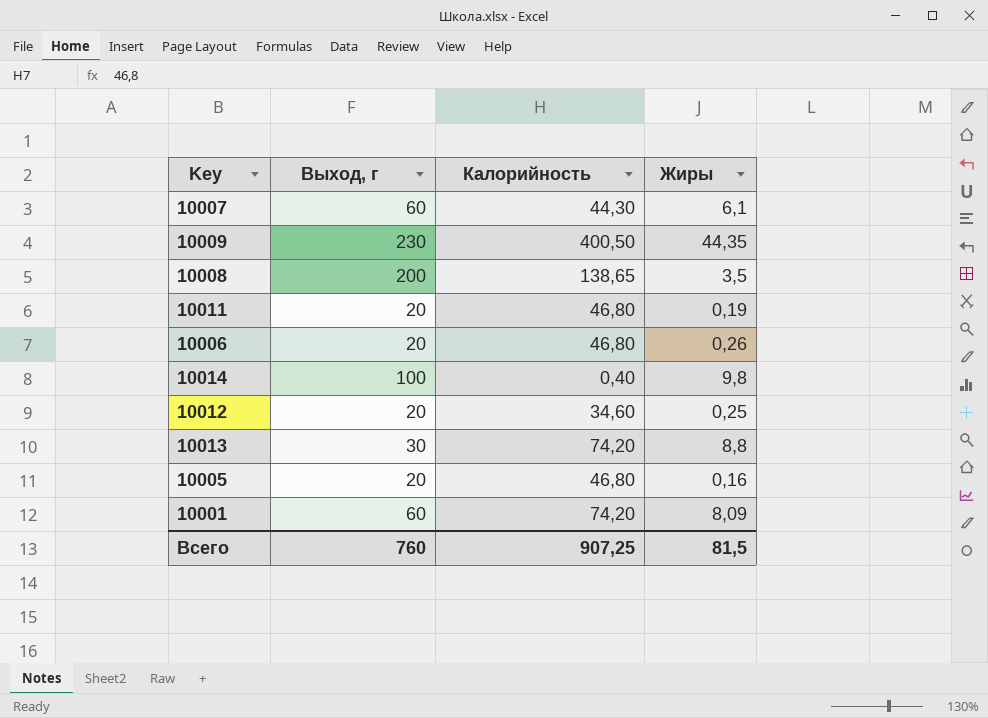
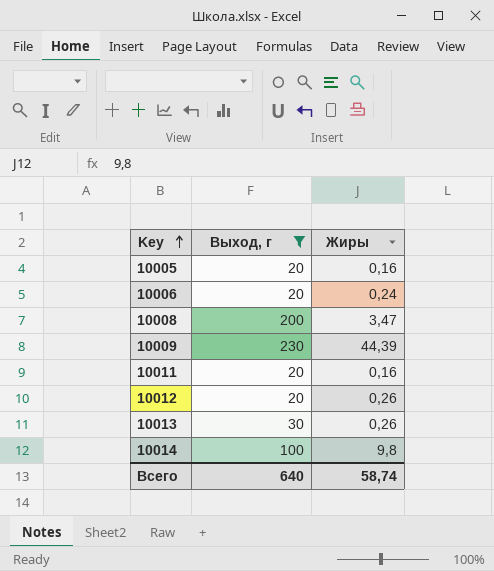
filter: none -> Выход, г != 60
row order: none -> Key ascending
column Калорийность | position: 3 -> none
10006 | Жиры: 0,26 -> 0,24
10008 | Жиры: 3,5 -> 3,47
10009 | Жиры: 44,35 -> 44,39
10011 | Жиры: 0,19 -> 0,16
10012 | Жиры: 0,25 -> 0,26
10013 | Жиры: 8,8 -> 0,26
Всего | Выход, г: 760 -> 640
Всего | Жиры: 81,5 -> 58,74

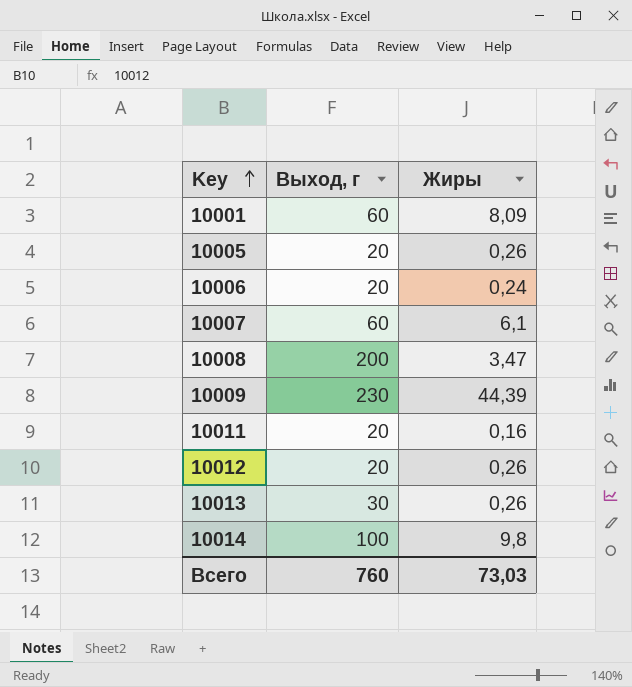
filter: Выход, г != 60 -> none
10005 | Жиры: 0,16 -> 0,26
Всего | Выход, г: 640 -> 760
Всего | Жиры: 58,74 -> 73,03

